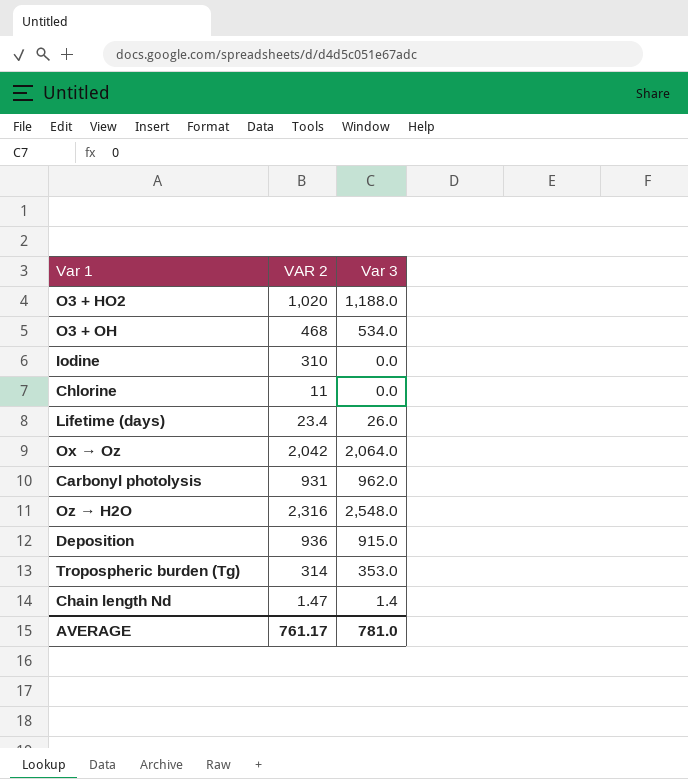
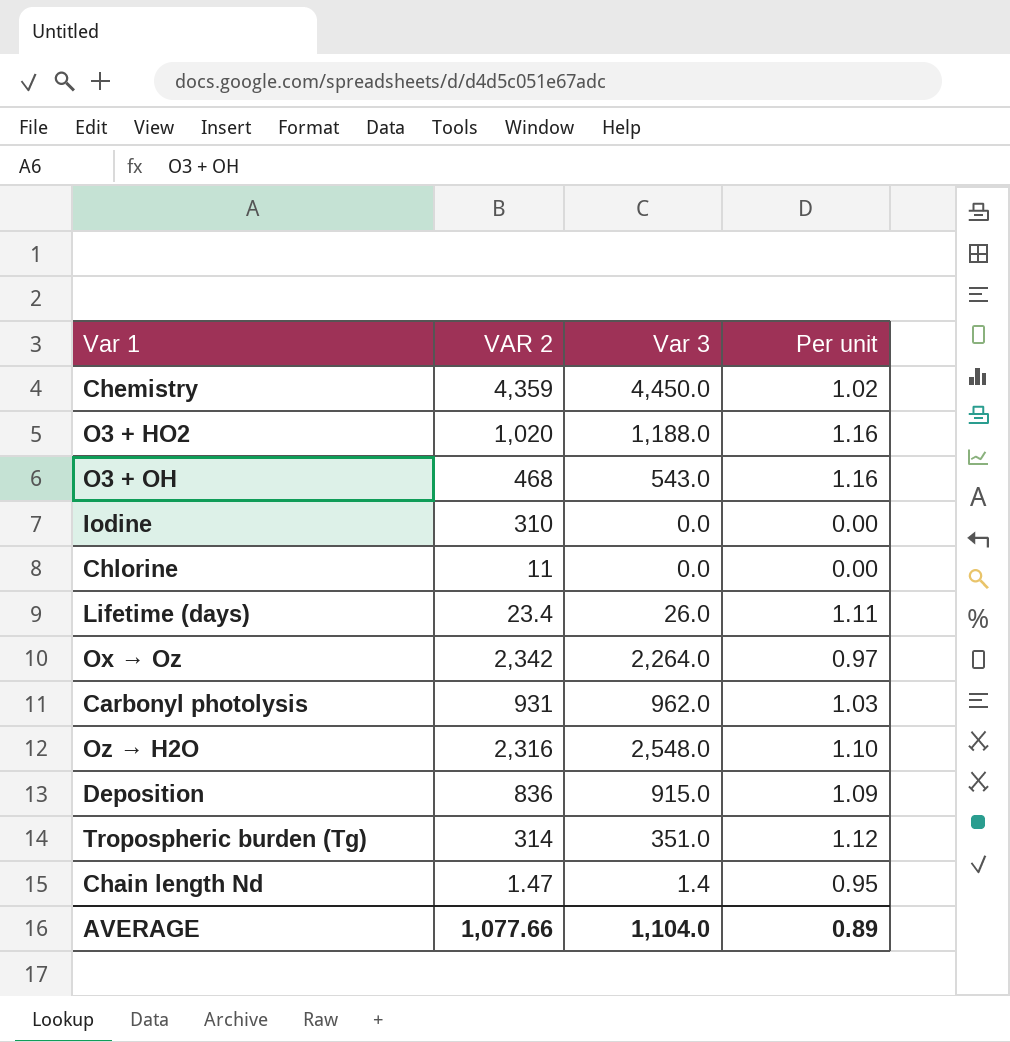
column Per unit | formula: none -> [Var 3] / [VAR 2]
row Chemistry: none -> 4,359 | 4,450.0 | 1.02
O3 + OH | Var 3: 534.0 -> 543.0
Ox → Oz | VAR 2: 2,042 -> 2,342
Ox → Oz | Var 3: 2,064.0 -> 2,264.0
Deposition | VAR 2: 936 -> 836
Tropospheric burden (Tg) | Var 3: 353.0 -> 351.0
AVERAGE | VAR 2: 761.17 -> 1,077.66
AVERAGE | Var 3: 781.0 -> 1,104.0

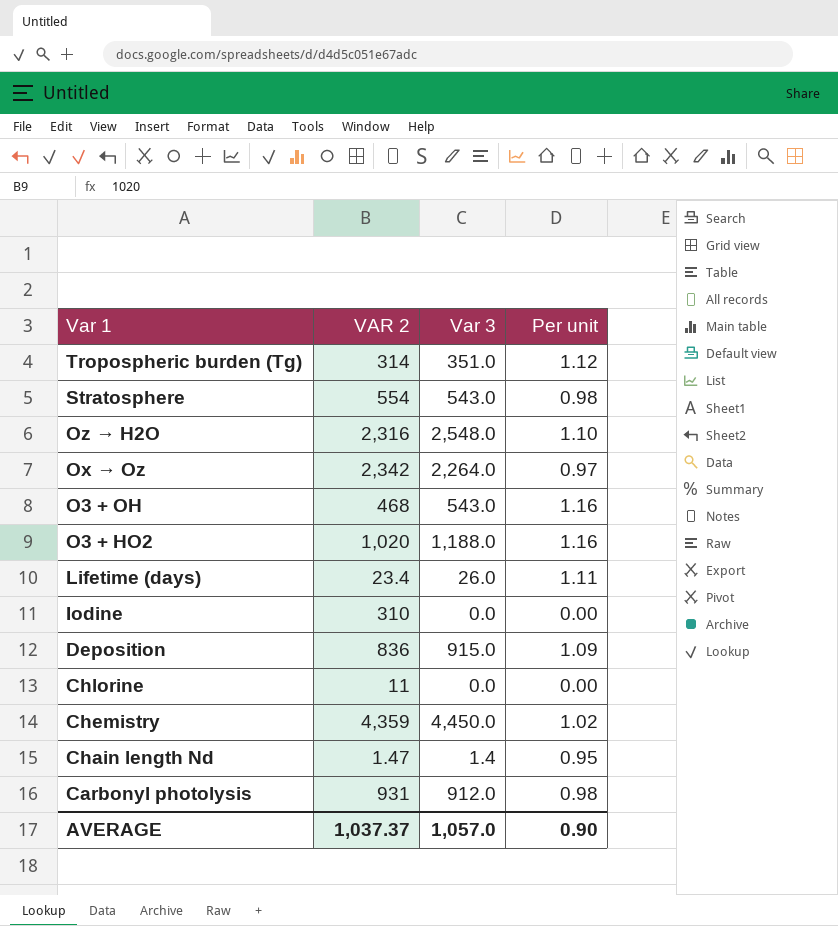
row order: none -> Var 1 descending
row Stratosphere: none -> 554 | 543.0 | 0.98
Carbonyl photolysis | Var 3: 962.0 -> 912.0
Carbonyl photolysis | Per unit: 1.03 -> 0.98
AVERAGE | VAR 2: 1,077.66 -> 1,037.37
AVERAGE | Var 3: 1,104.0 -> 1,057.0
AVERAGE | Per unit: 0.89 -> 0.90

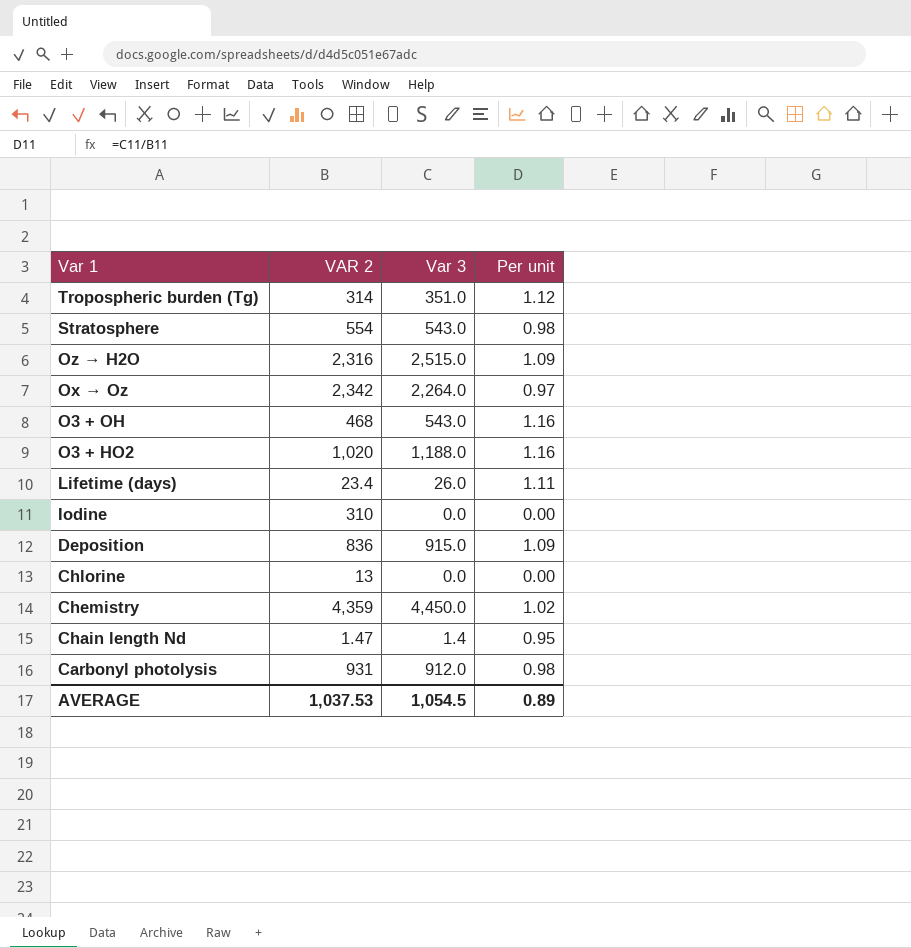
Oz → H2O | Var 3: 2,548.0 -> 2,515.0
Oz → H2O | Per unit: 1.10 -> 1.09
Chlorine | VAR 2: 11 -> 13
AVERAGE | VAR 2: 1,037.37 -> 1,037.53
AVERAGE | Var 3: 1,057.0 -> 1,054.5
AVERAGE | Per unit: 0.90 -> 0.89

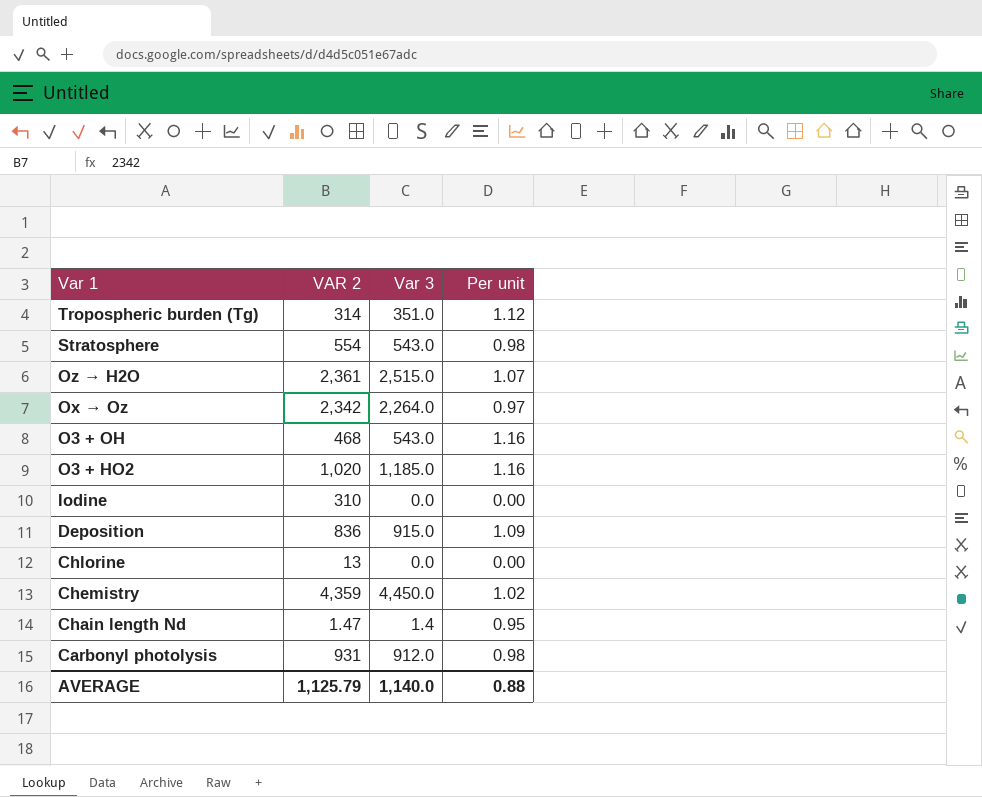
row Lifetime (days): 23.4 | 26.0 | 1.11 -> none
Oz → H2O | VAR 2: 2,316 -> 2,361
Oz → H2O | Per unit: 1.09 -> 1.07
O3 + HO2 | Var 3: 1,188.0 -> 1,185.0
AVERAGE | VAR 2: 1,037.53 -> 1,125.79
AVERAGE | Var 3: 1,054.5 -> 1,140.0
AVERAGE | Per unit: 0.89 -> 0.88

